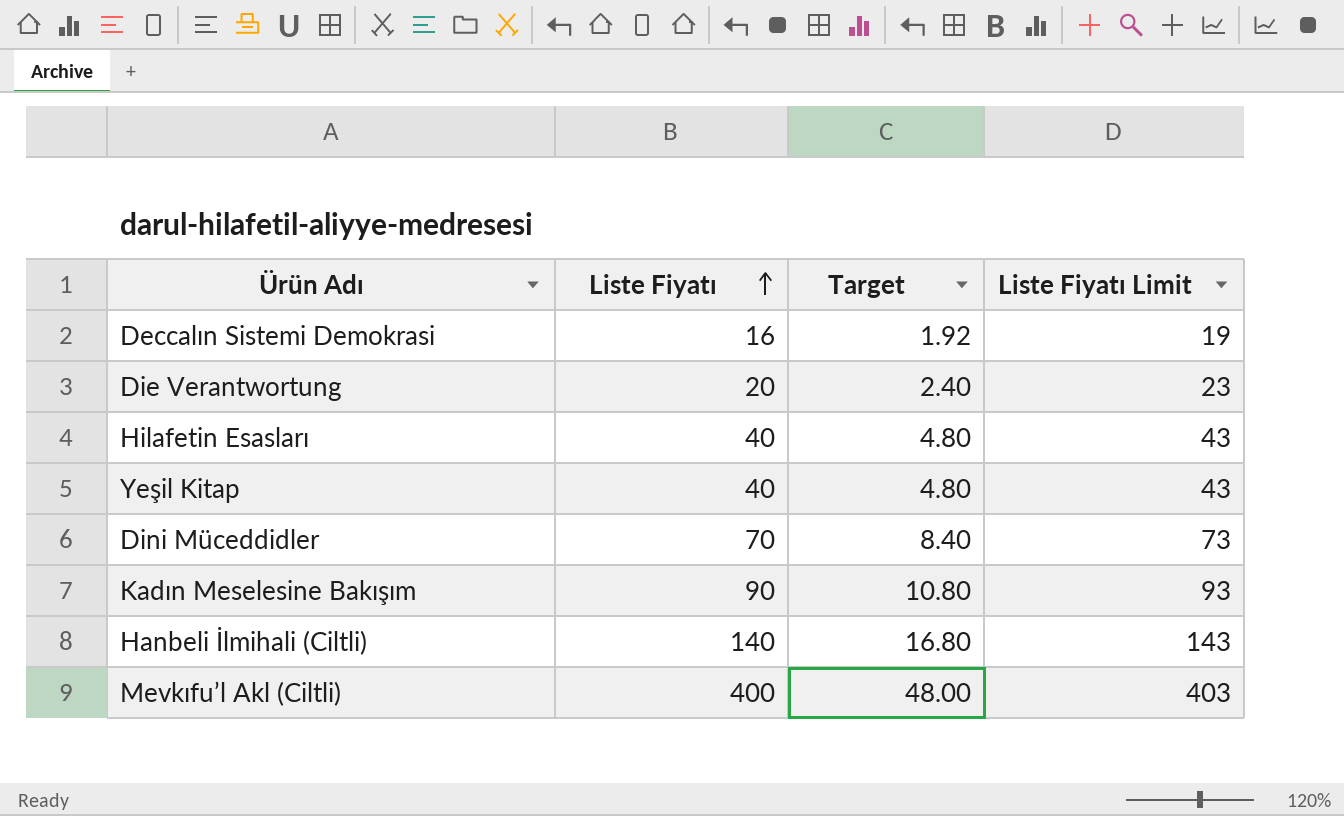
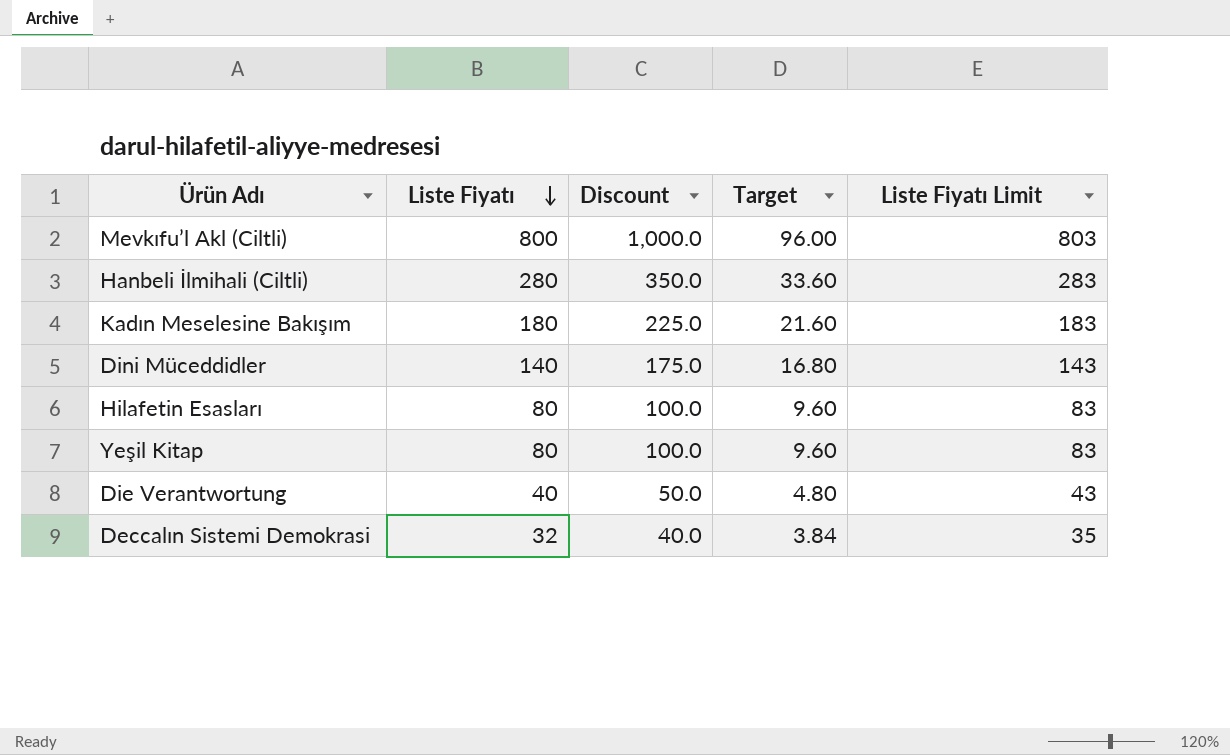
row order: Liste Fiyatı ascending -> Liste Fiyatı descending
column Discount | formula: none -> [Liste Fiyatı] * 1.25
Mevkıfu’l Akl (Ciltli) | Liste Fiyatı: 400 -> 800
Mevkıfu’l Akl (Ciltli) | Target: 48.00 -> 96.00
Mevkıfu’l Akl (Ciltli) | Liste Fiyatı Limit: 403 -> 803
Hanbeli İlmihali (Ciltli) | Liste Fiyatı: 140 -> 280
Hanbeli İlmihali (Ciltli) | Target: 16.80 -> 33.60
Hanbeli İlmihali (Ciltli) | Liste Fiyatı Limit: 143 -> 283
Kadın Meselesine Bakışım | Liste Fiyatı: 90 -> 180
Kadın Meselesine Bakışım | Target: 10.80 -> 21.60
Kadın Meselesine Bakışım | Liste Fiyatı Limit: 93 -> 183
Dini Müceddidler | Liste Fiyatı: 70 -> 140
Dini Müceddidler | Target: 8.40 -> 16.80
Dini Müceddidler | Liste Fiyatı Limit: 73 -> 143
Hilafetin Esasları | Liste Fiyatı: 40 -> 80
Hilafetin Esasları | Target: 4.80 -> 9.60
Hilafetin Esasları | Liste Fiyatı Limit: 43 -> 83
Yeşil Kitap | Liste Fiyatı: 40 -> 80
Yeşil Kitap | Target: 4.80 -> 9.60
Yeşil Kitap | Liste Fiyatı Limit: 43 -> 83
Die Verantwortung | Liste Fiyatı: 20 -> 40
Die Verantwortung | Target: 2.40 -> 4.80
Die Verantwortung | Liste Fiyatı Limit: 23 -> 43
Deccalın Sistemi Demokrasi | Liste Fiyatı: 16 -> 32
Deccalın Sistemi Demokrasi | Target: 1.92 -> 3.84
Deccalın Sistemi Demokrasi | Liste Fiyatı Limit: 19 -> 35

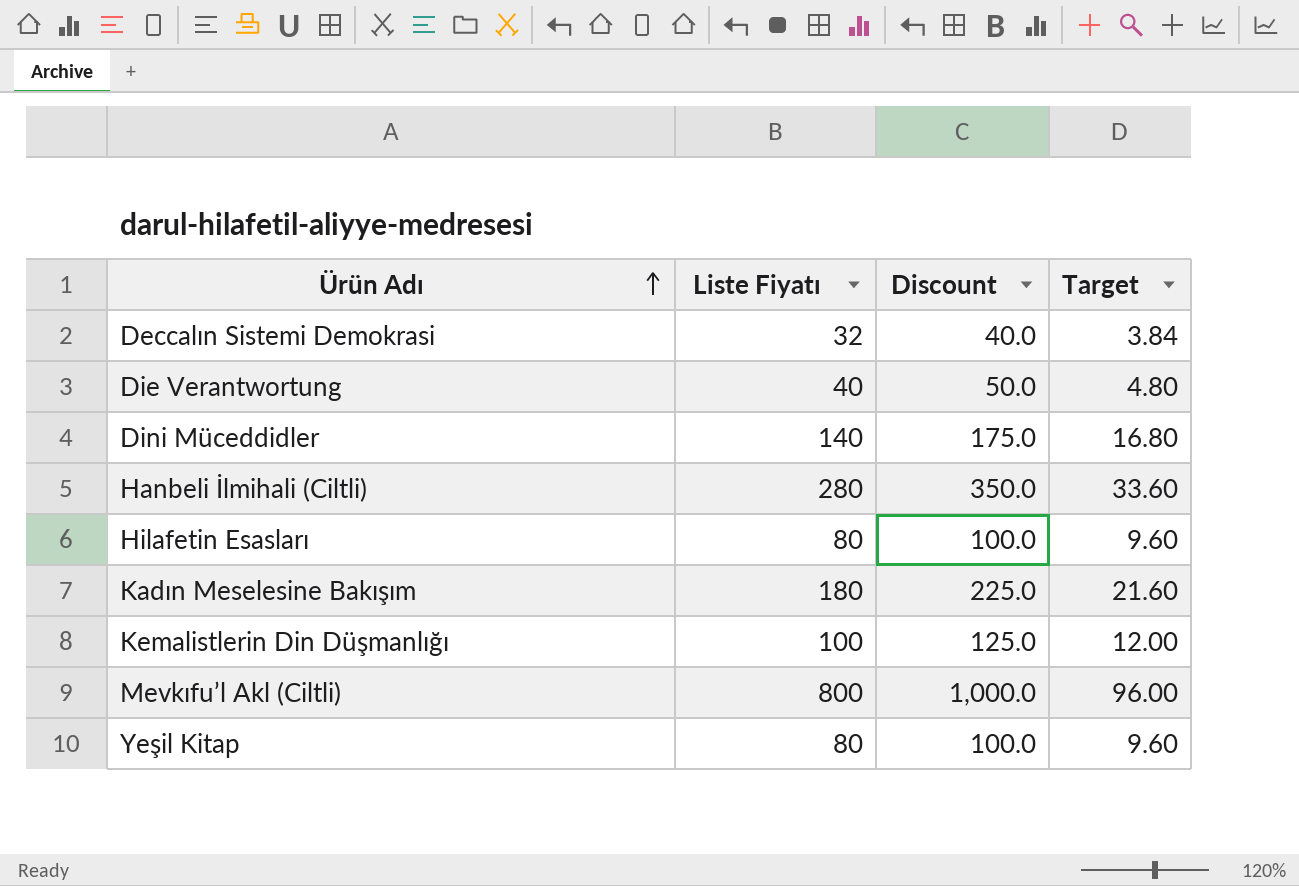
row order: Liste Fiyatı descending -> Ürün Adı ascending
column Liste Fiyatı Limit | formula: [Liste Fiyatı] + 3 -> none
row Kemalistlerin Din Düşmanlığı: none -> 100 | 125.0 | 12.00

